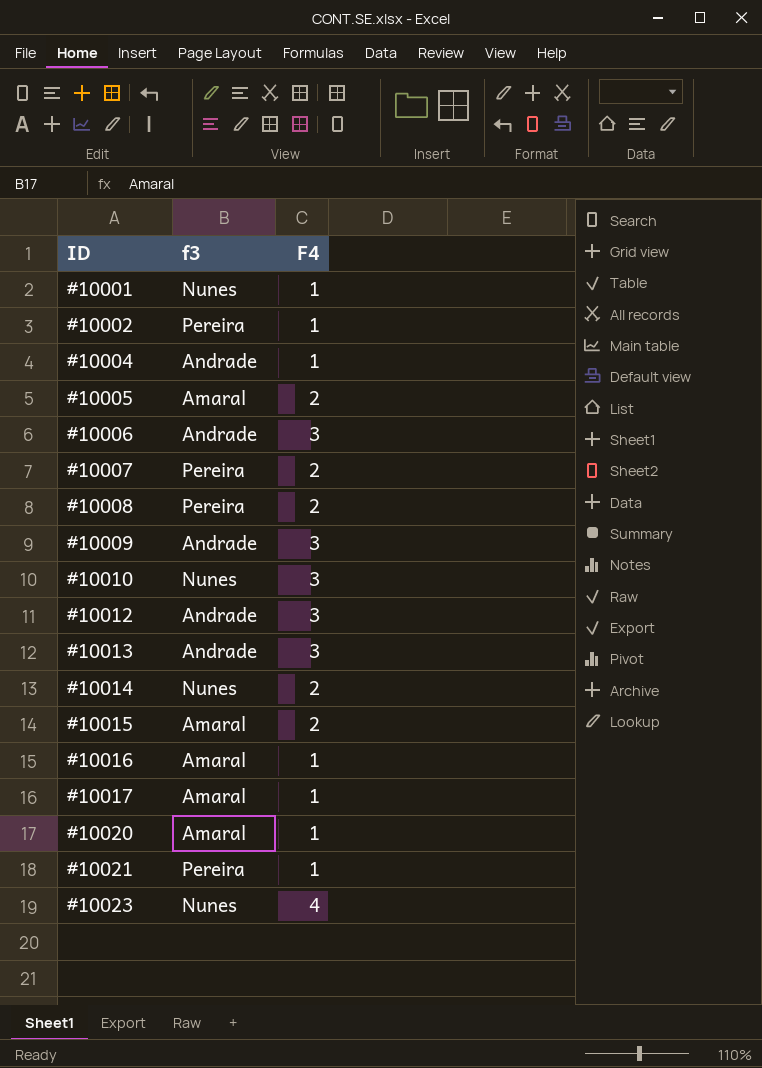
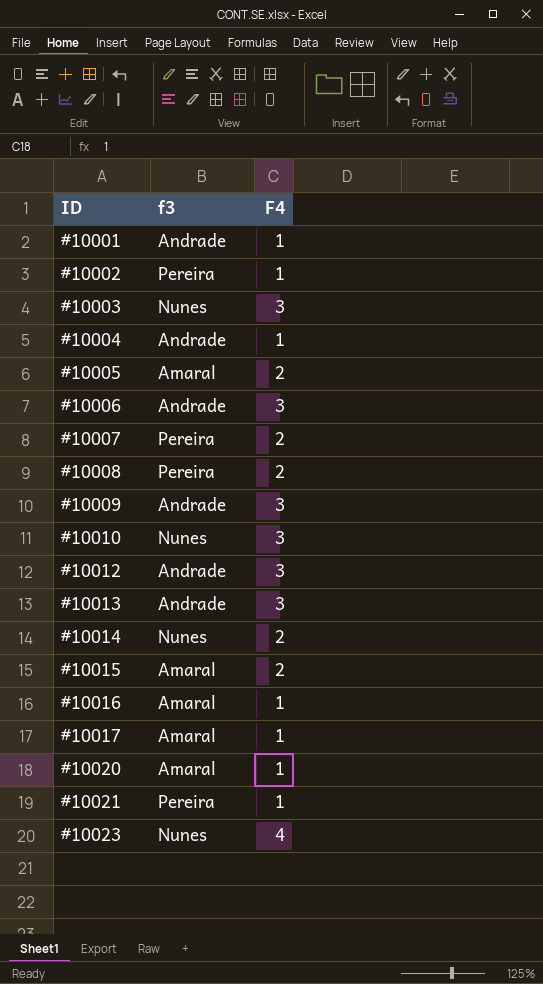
#10001 | f3: Nunes -> Andrade
row #10003: none -> Nunes | 3

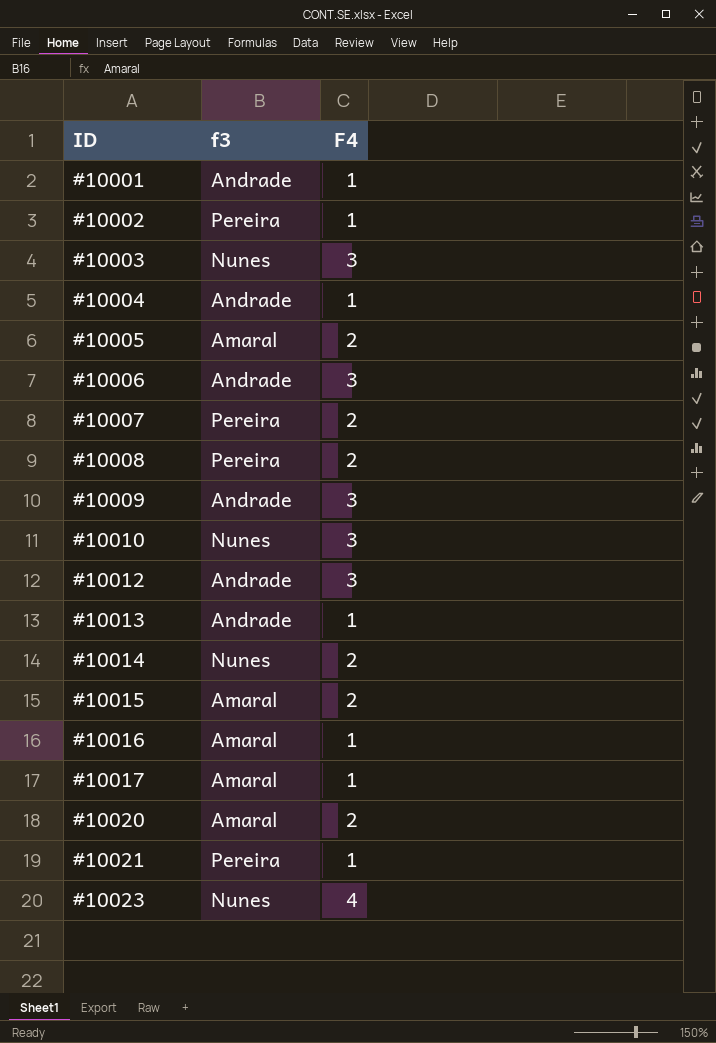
#10013 | F4: 3 -> 1
#10020 | F4: 1 -> 2

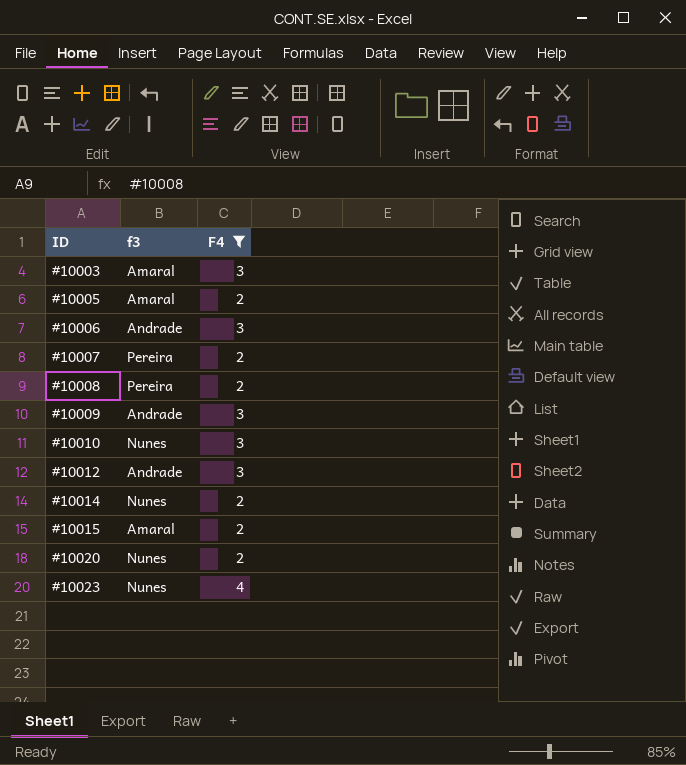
filter: none -> F4 != 1
#10003 | f3: Nunes -> Amaral
#10020 | f3: Amaral -> Nunes

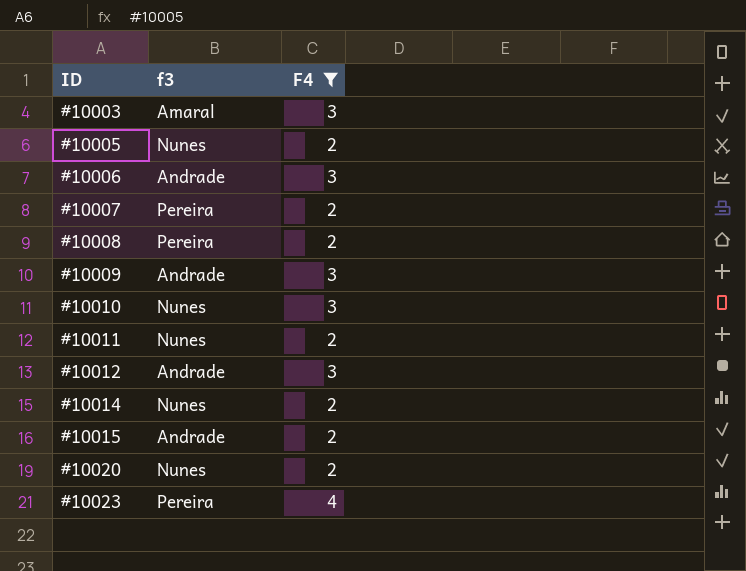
#10005 | f3: Amaral -> Nunes
row #10011: none -> Nunes | 2
#10015 | f3: Amaral -> Andrade
#10023 | f3: Nunes -> Pereira

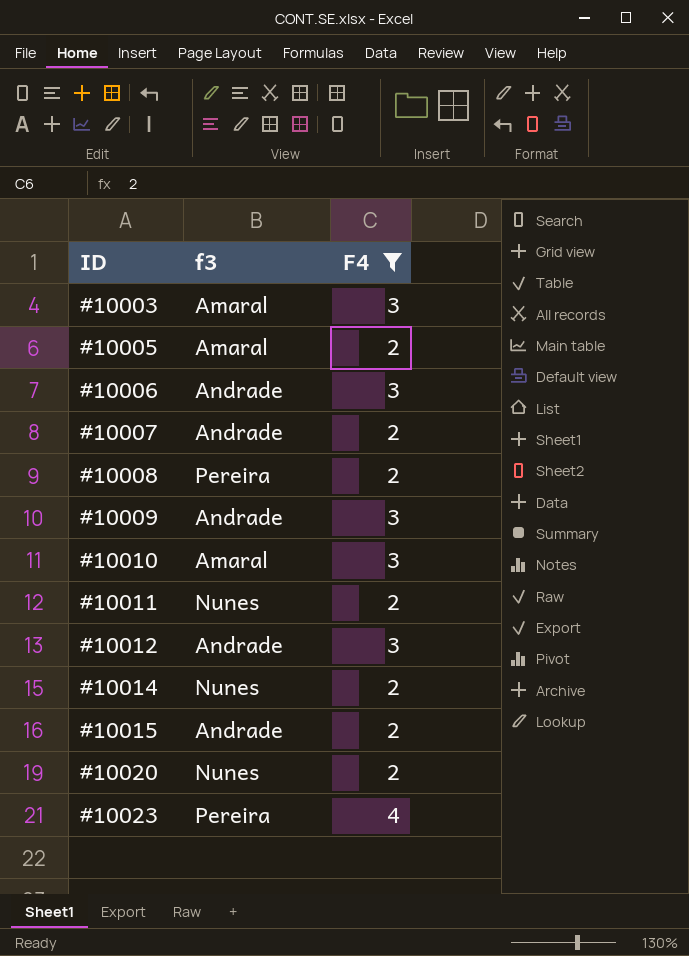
#10005 | f3: Nunes -> Amaral
#10007 | f3: Pereira -> Andrade
#10010 | f3: Nunes -> Amaral

